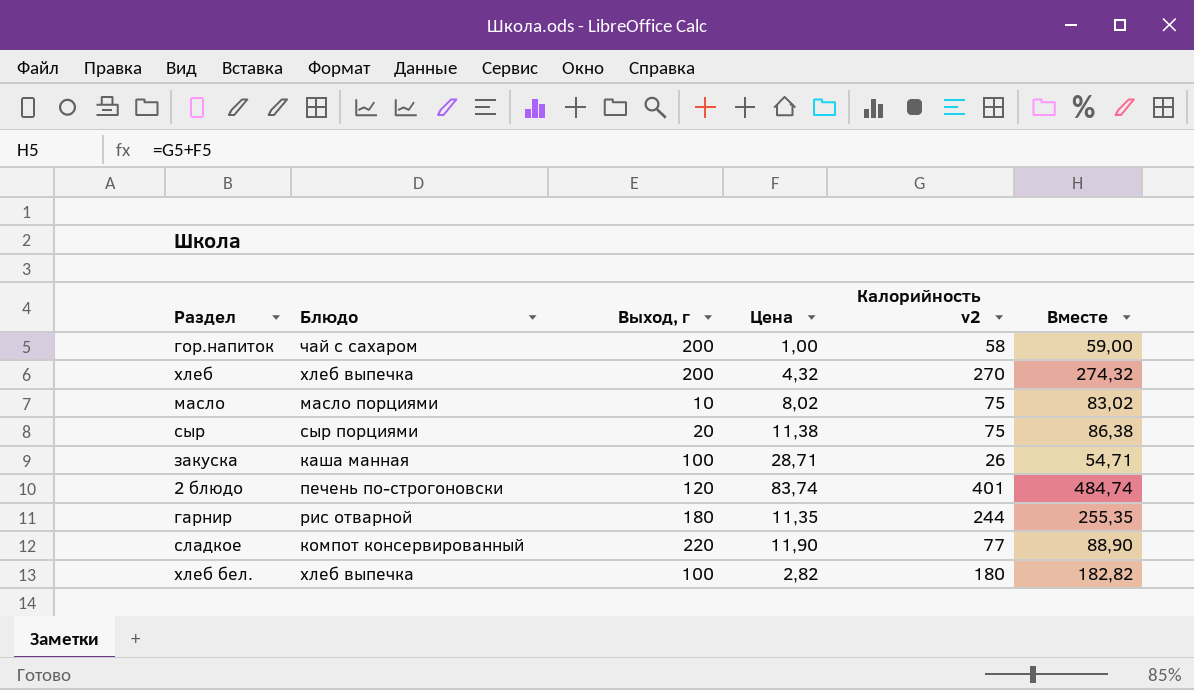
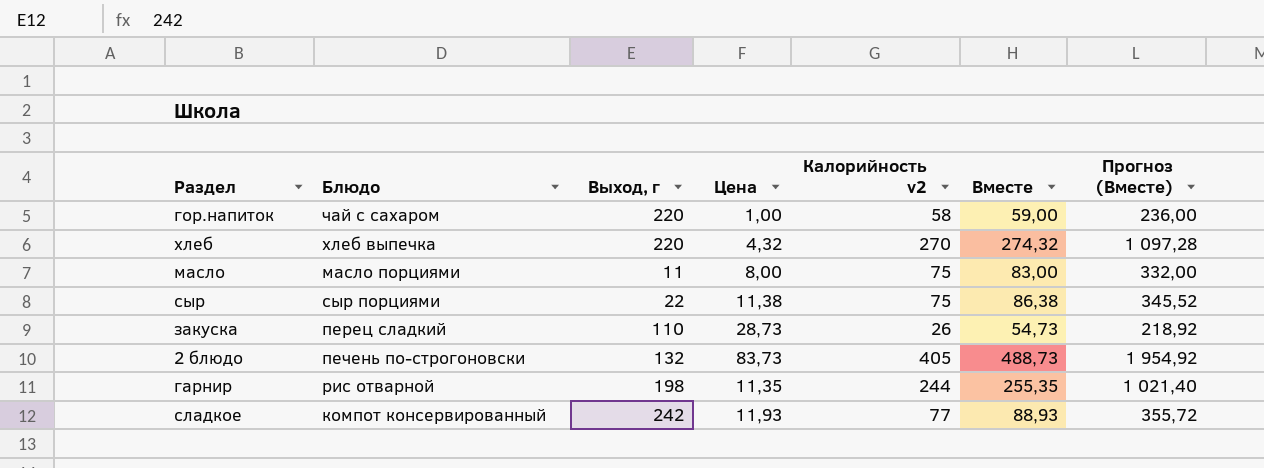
column Прогноз (Вместе) | formula: none -> [Вместе] * 4
row хлеб бел.: хлеб выпечка | 100 | 2,82 | 180 | 182,82 -> none
гор.напиток | Выход, г: 200 -> 220
хлеб | Выход, г: 200 -> 220
масло | Выход, г: 10 -> 11
масло | Цена: 8,02 -> 8,00
масло | Вместе: 83,02 -> 83,00
сыр | Выход, г: 20 -> 22
закуска | Блюдо: каша манная -> перец сладкий
закуска | Выход, г: 100 -> 110
закуска | Цена: 28,71 -> 28,73
закуска | Вместе: 54,71 -> 54,73
2 блюдо | Выход, г: 120 -> 132
2 блюдо | Цена: 83,74 -> 83,73
2 блюдо | Калорийность v2: 401 -> 405
2 блюдо | Вместе: 484,74 -> 488,73
гарнир | Выход, г: 180 -> 198
сладкое | Выход, г: 220 -> 242
сладкое | Цена: 11,90 -> 11,93
сладкое | Вместе: 88,90 -> 88,93

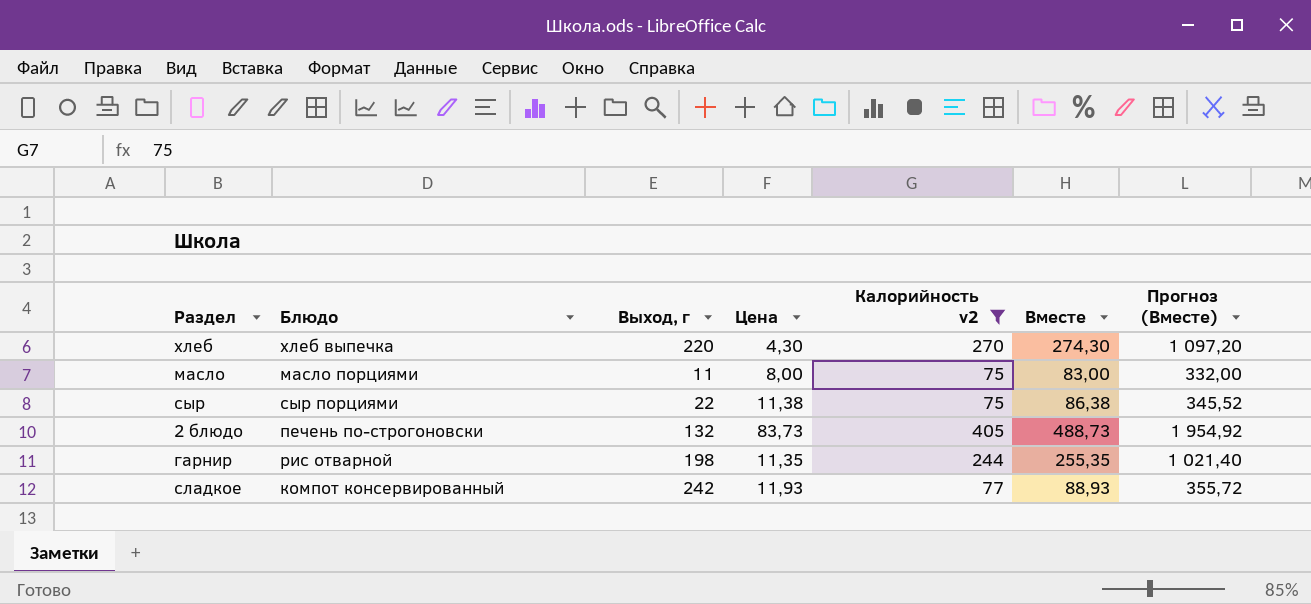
filter: none -> Калорийность v2 >= 75
хлеб | Цена: 4,32 -> 4,30
хлеб | Вместе: 274,32 -> 274,30
хлеб | Прогноз (Вместе): 1 097,28 -> 1 097,20

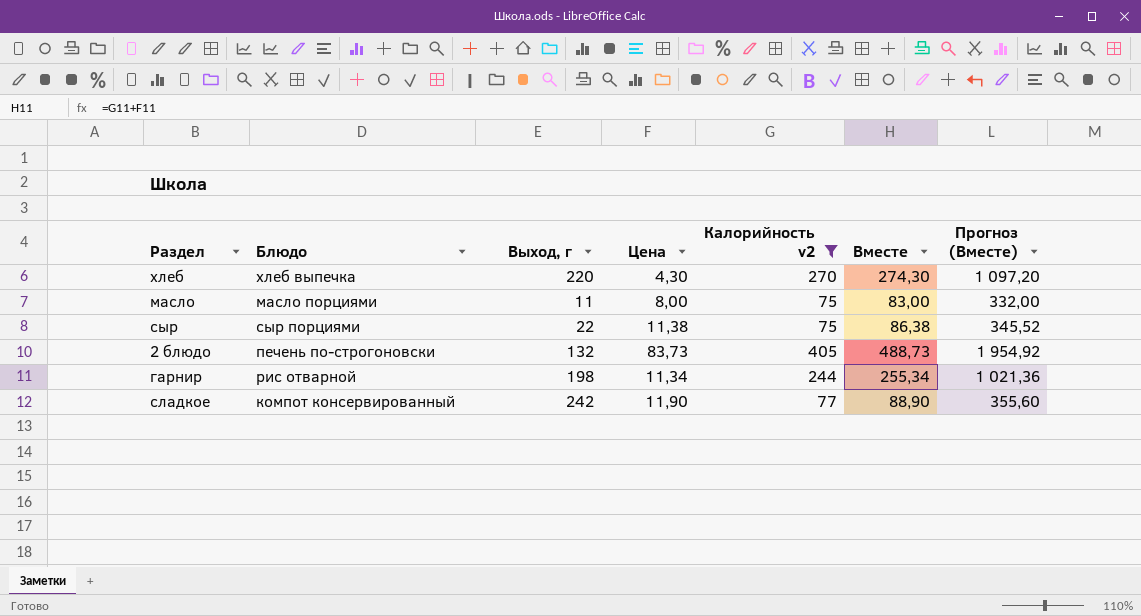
гарнир | Цена: 11,35 -> 11,34
гарнир | Вместе: 255,35 -> 255,34
гарнир | Прогноз (Вместе): 1 021,40 -> 1 021,36
сладкое | Цена: 11,93 -> 11,90
сладкое | Вместе: 88,93 -> 88,90
сладкое | Прогноз (Вместе): 355,72 -> 355,60

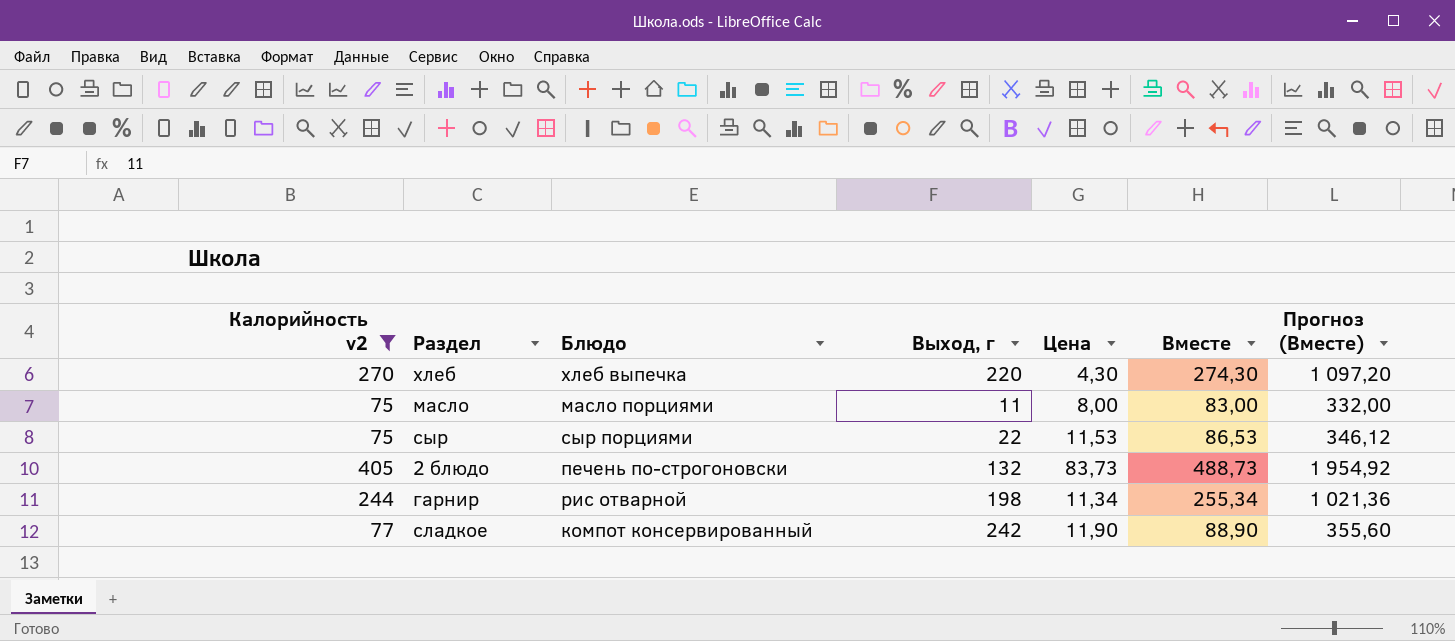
column Калорийность v2 | position: 5 -> 1
сыр | Цена: 11,38 -> 11,53
сыр | Вместе: 86,38 -> 86,53
сыр | Прогноз (Вместе): 345,52 -> 346,12

